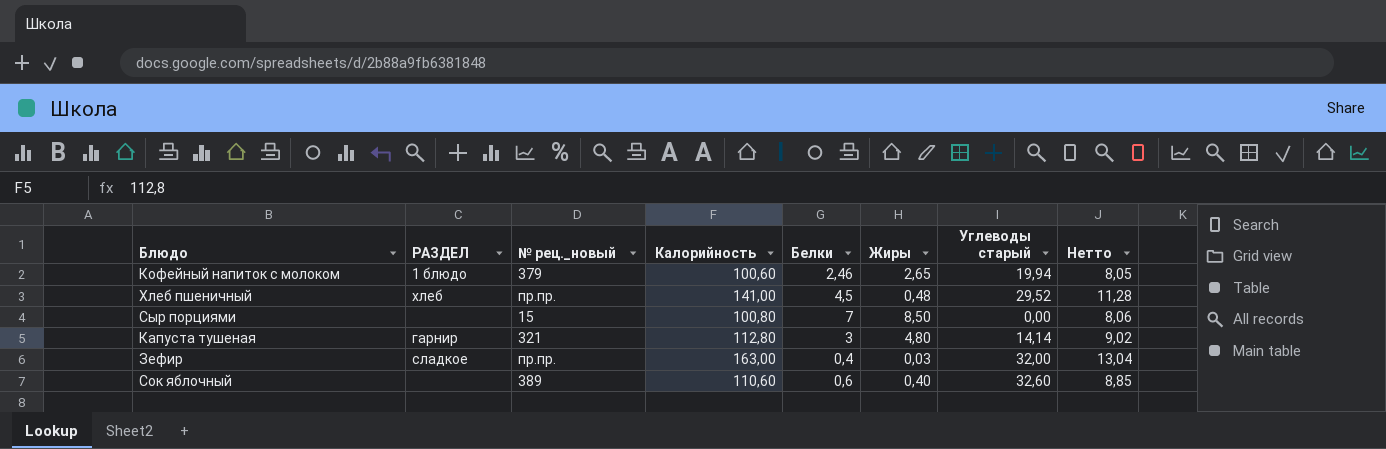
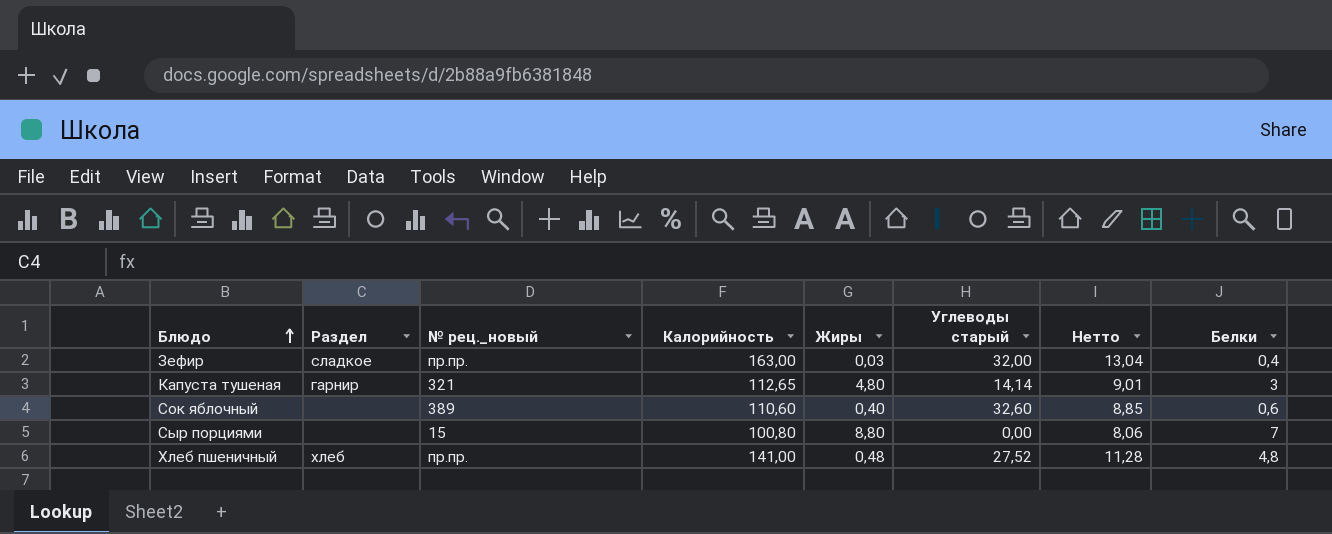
row order: none -> Блюдо ascending
column name: РАЗДЕЛ -> Раздел
column Белки | position: 5 -> 8
row Кофейный напиток с молоком: 1 блюдо | 379 | 100,60 | 2,46 | 2,65 | 19,94 | 8,05 -> none
Капуста тушеная | Калорийность: 112,80 -> 112,65
Капуста тушеная | Нетто: 9,02 -> 9,01
Сыр порциями | Жиры: 8,50 -> 8,80
Хлеб пшеничный | Углеводы старый: 29,52 -> 27,52
Хлеб пшеничный | Белки: 4,5 -> 4,8

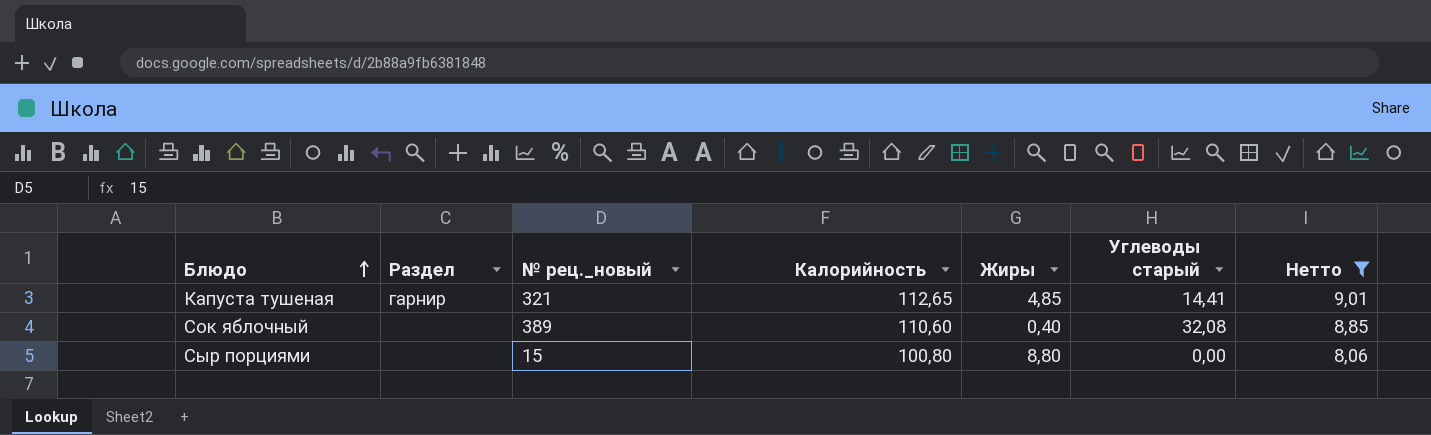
filter: none -> Нетто <= 9,01
column Белки | position: 8 -> none
Капуста тушеная | Жиры: 4,80 -> 4,85
Капуста тушеная | Углеводы старый: 14,14 -> 14,41
Сок яблочный | Углеводы старый: 32,60 -> 32,08

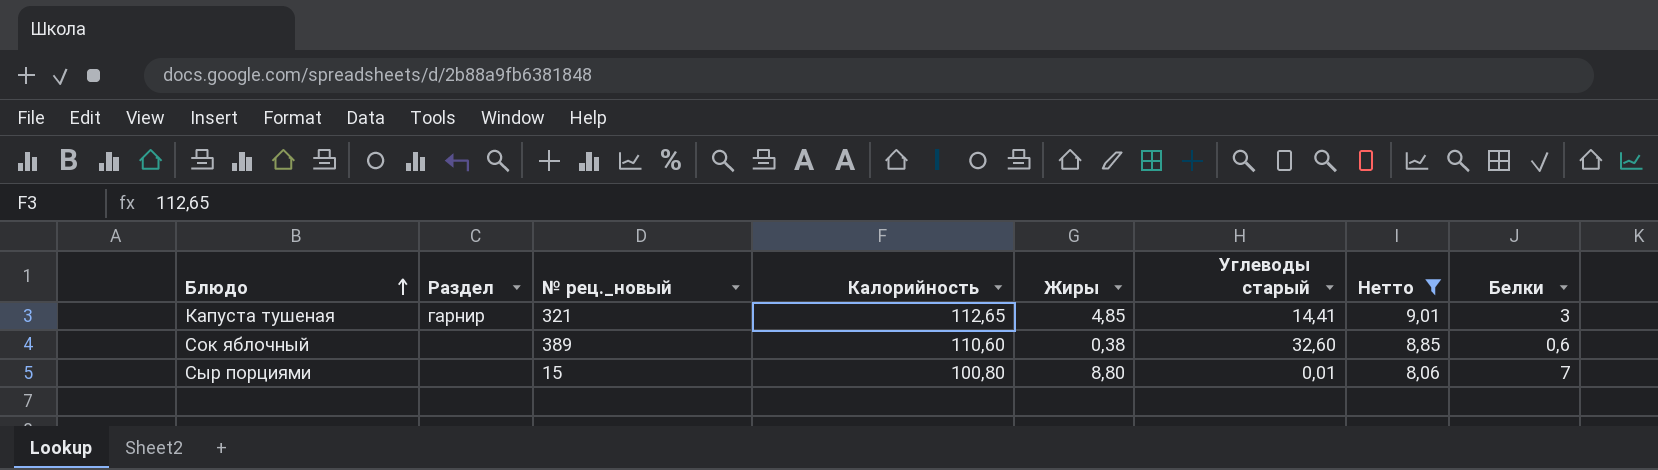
column Белки | position: none -> 8
Сок яблочный | Жиры: 0,40 -> 0,38
Сок яблочный | Углеводы старый: 32,08 -> 32,60
Сыр порциями | Углеводы старый: 0,00 -> 0,01

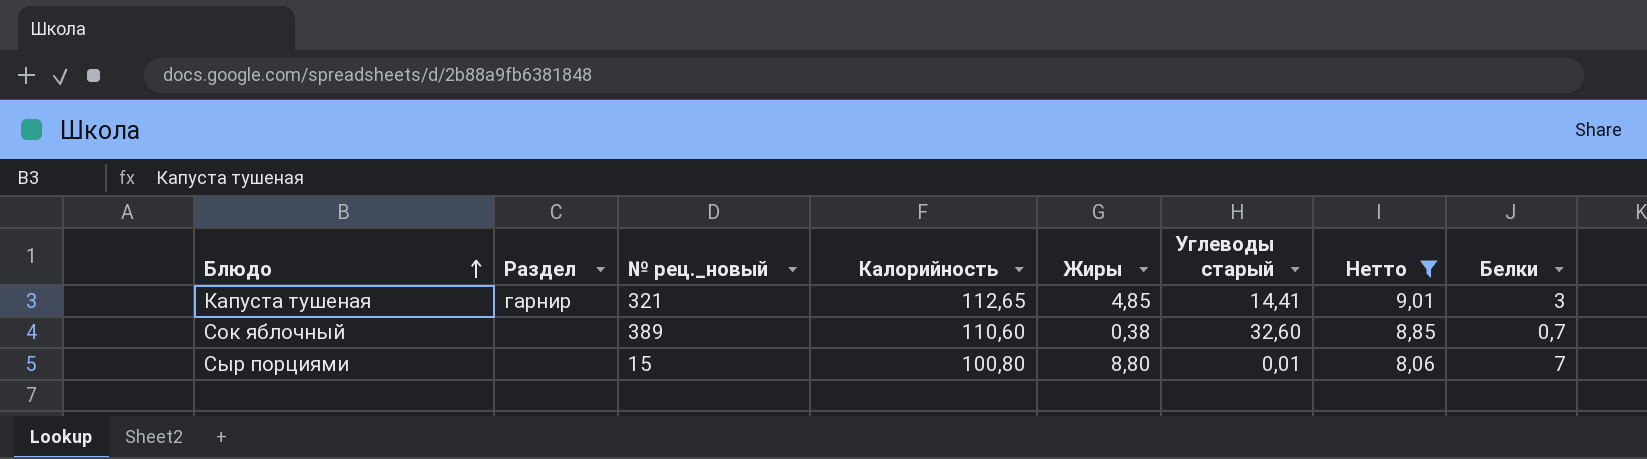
Сок яблочный | Белки: 0,6 -> 0,7

